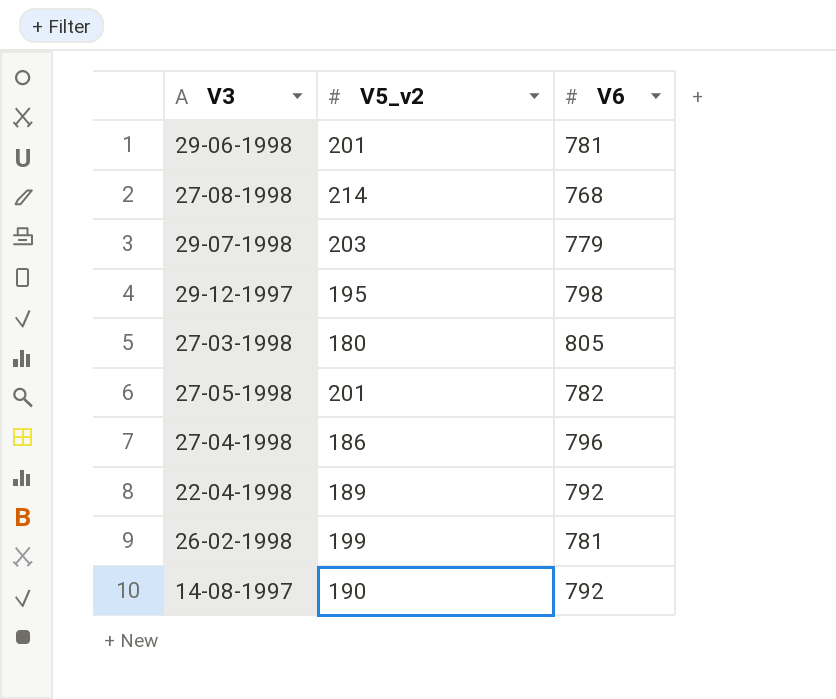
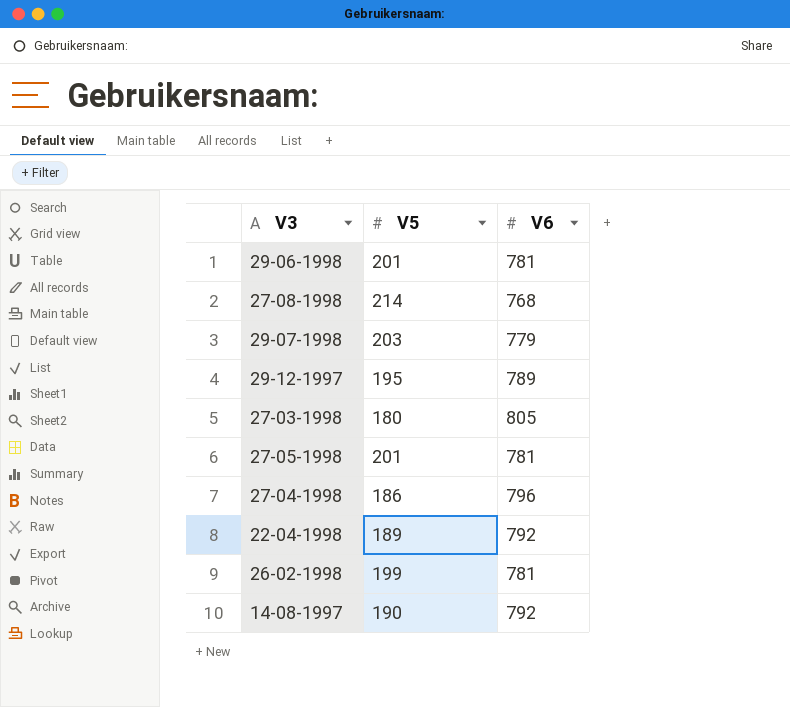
column name: V5_v2 -> V5
29-12-1997 | V6: 798 -> 789
27-05-1998 | V6: 782 -> 781

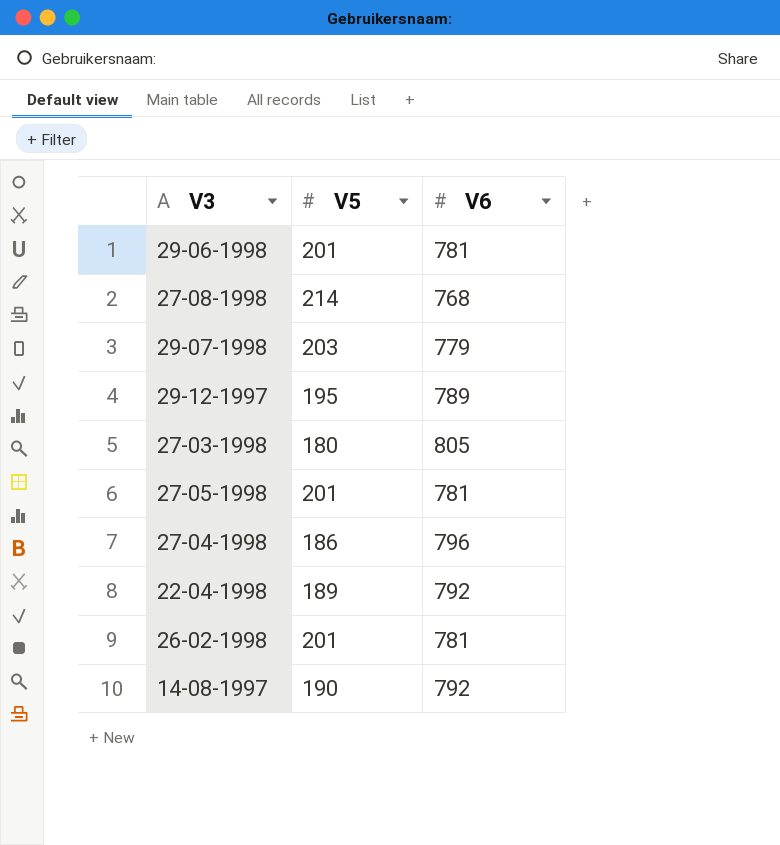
26-02-1998 | V5: 199 -> 201

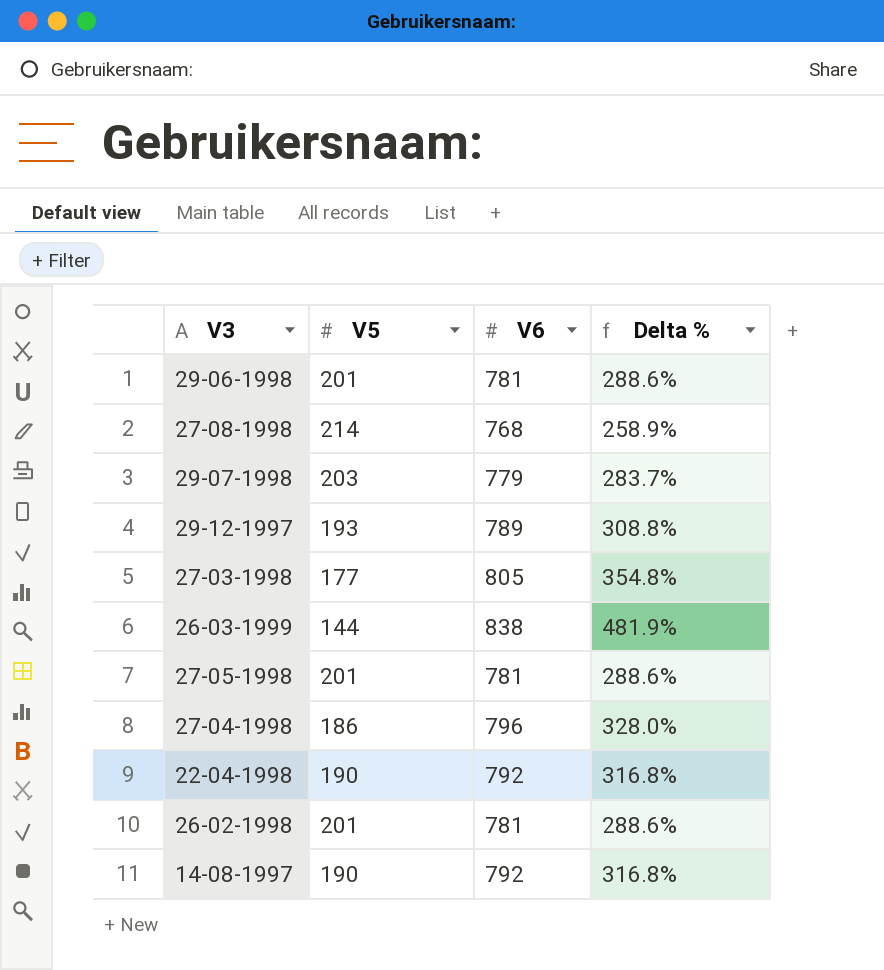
column Delta % | formula: none -> ([V6] - [V5]) / [V5]
29-12-1997 | V5: 195 -> 193
27-03-1998 | V5: 180 -> 177
row 26-03-1999: none -> 144 | 838 | 481.9%
22-04-1998 | V5: 189 -> 190

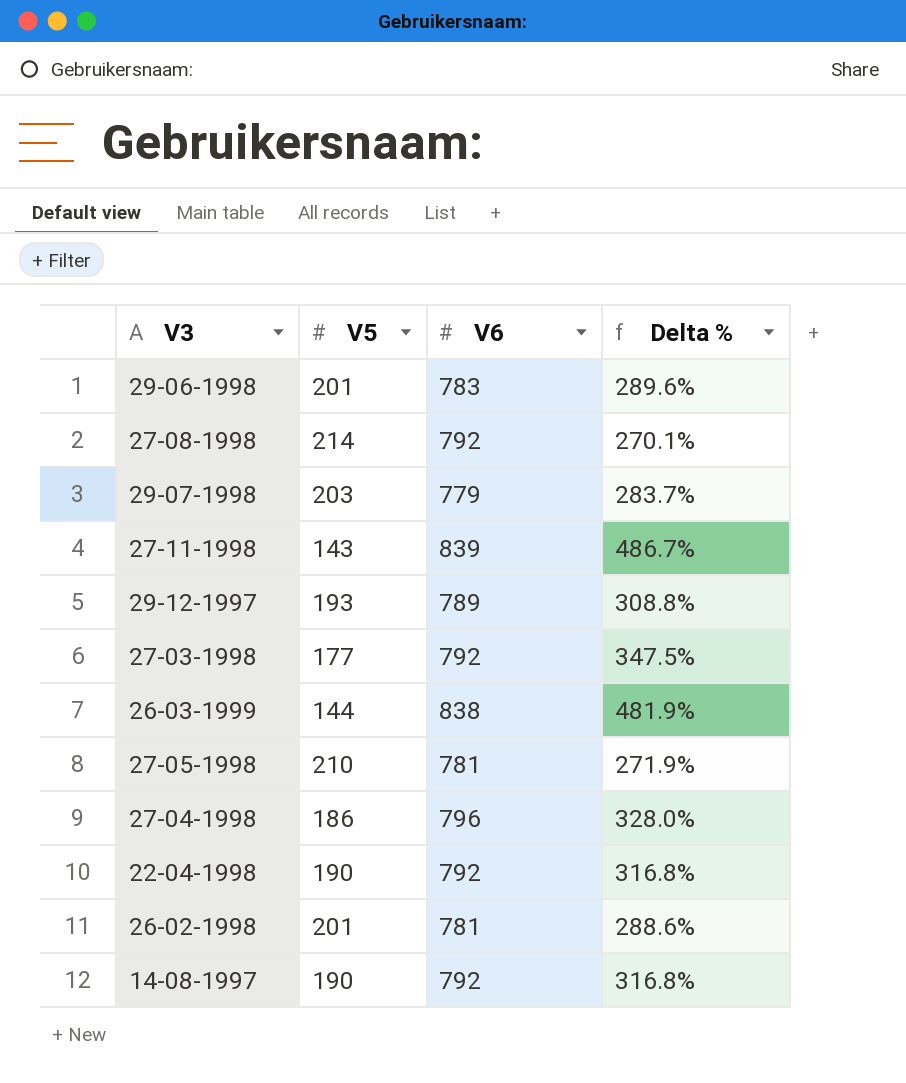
29-06-1998 | V6: 781 -> 783
29-06-1998 | Delta %: 288.6% -> 289.6%
27-08-1998 | V6: 768 -> 792
27-08-1998 | Delta %: 258.9% -> 270.1%
row 27-11-1998: none -> 143 | 839 | 486.7%
27-03-1998 | V6: 805 -> 792
27-03-1998 | Delta %: 354.8% -> 347.5%
27-05-1998 | V5: 201 -> 210
27-05-1998 | Delta %: 288.6% -> 271.9%

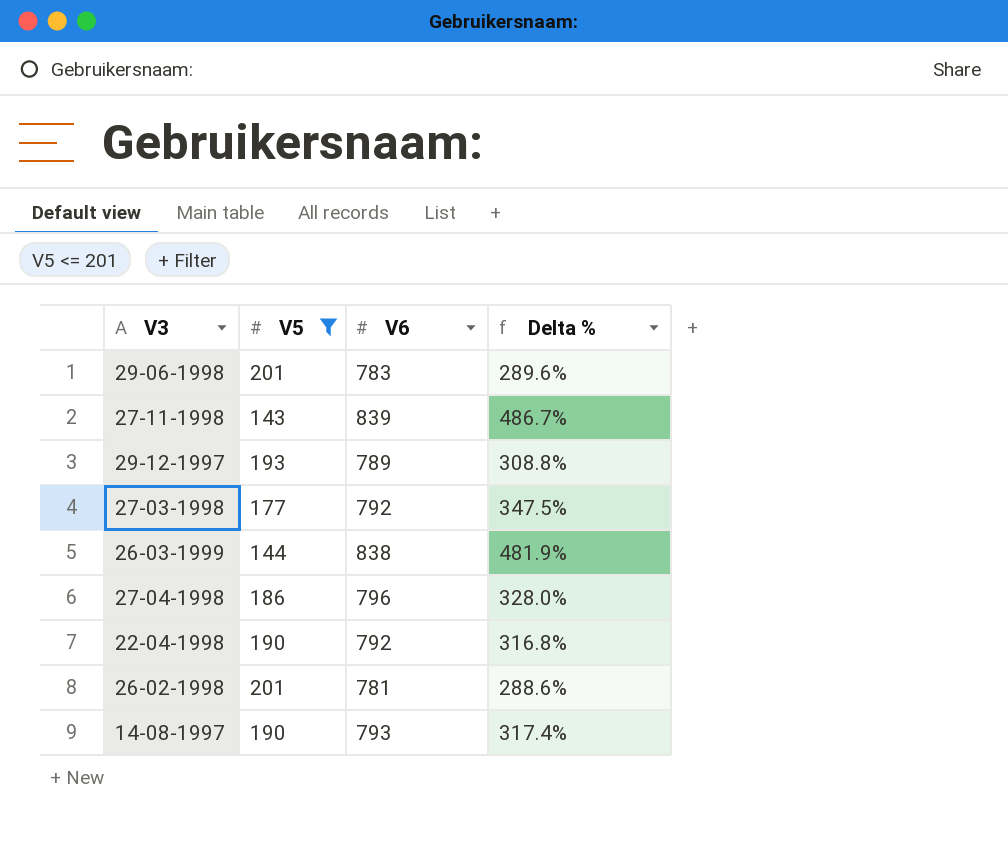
filter: none -> V5 <= 201
14-08-1997 | V6: 792 -> 793
14-08-1997 | Delta %: 316.8% -> 317.4%

